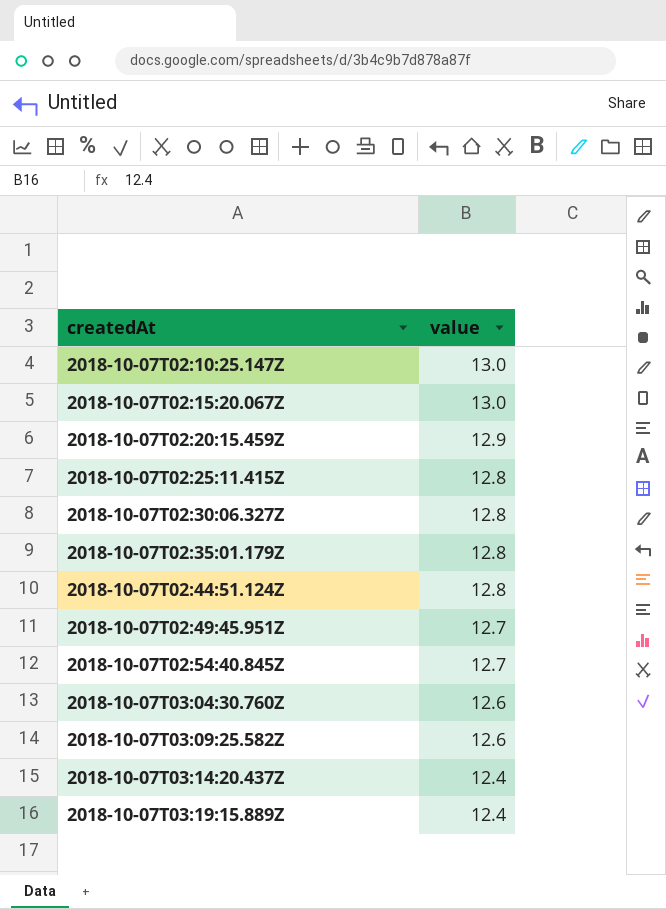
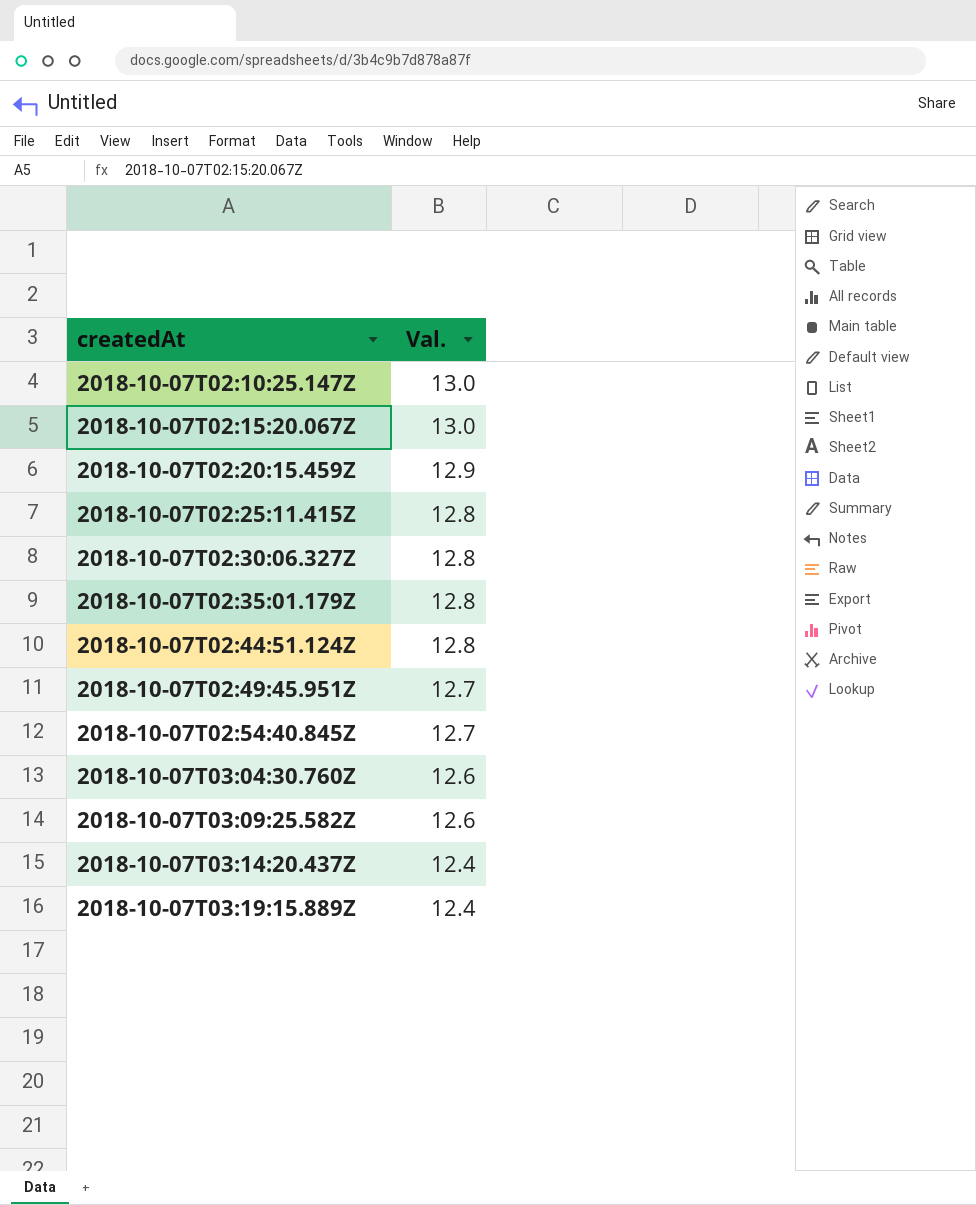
column name: value -> Val.

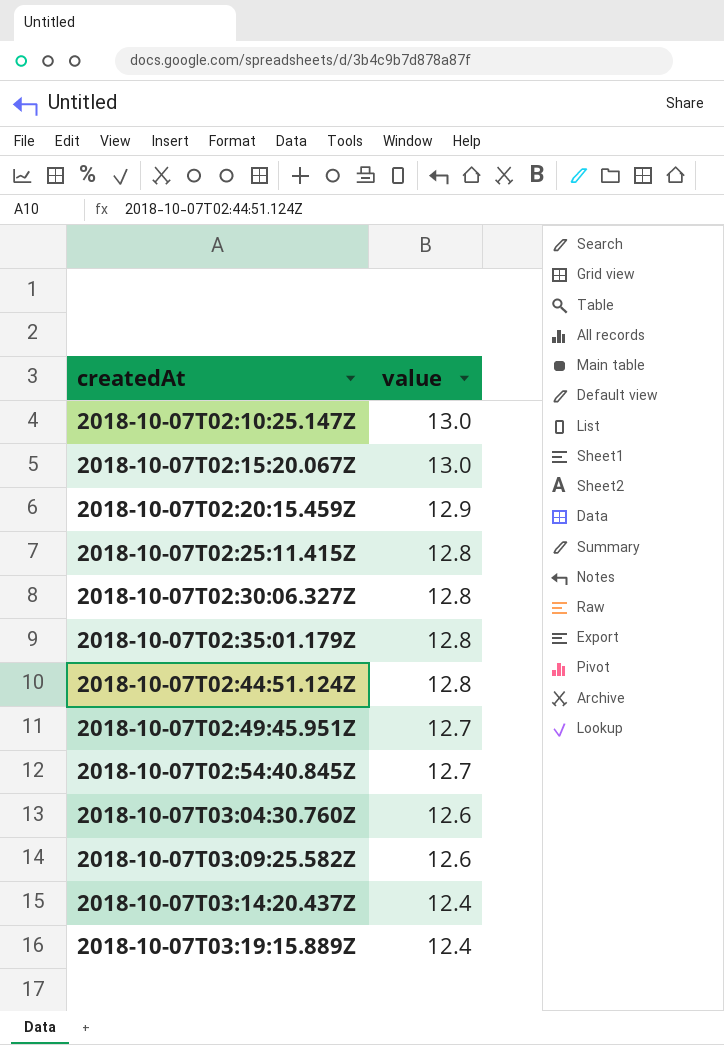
column name: Val. -> value

